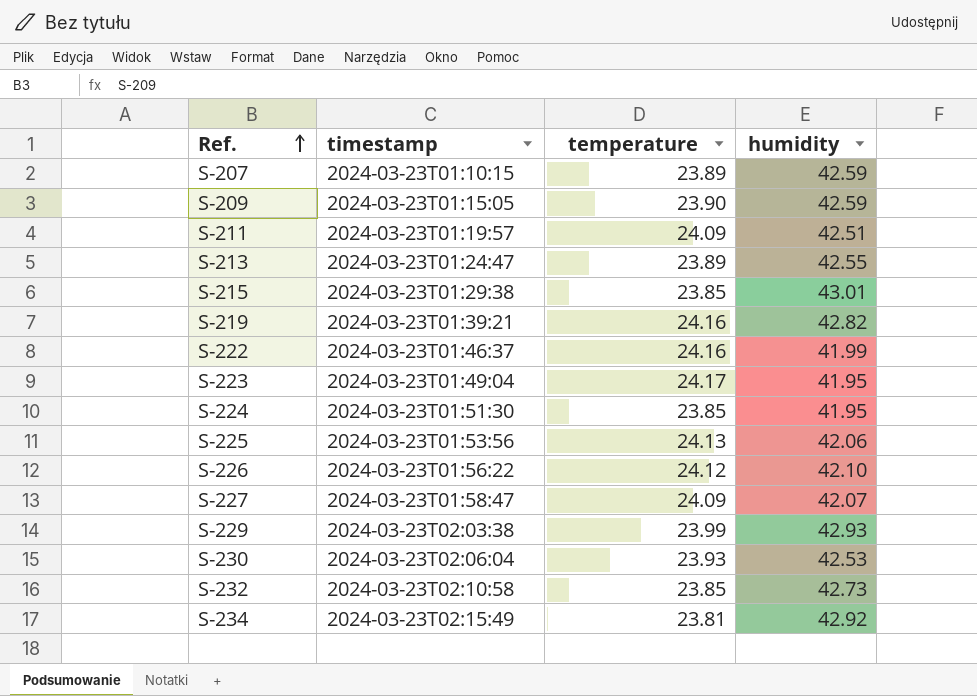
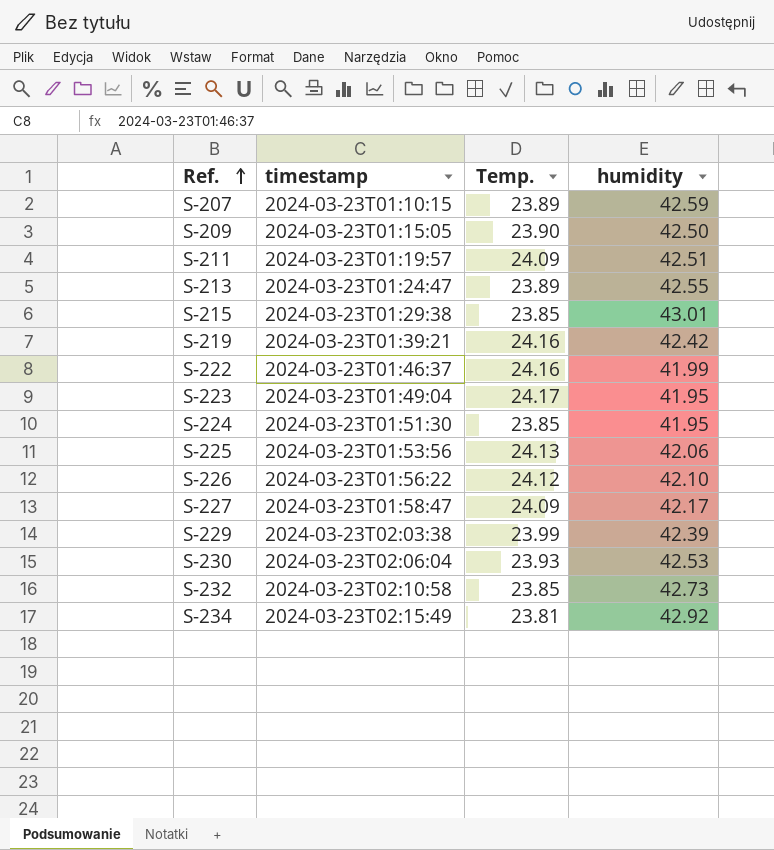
column name: temperature -> Temp.
S-209 | humidity: 42.59 -> 42.50
S-219 | humidity: 42.82 -> 42.42
S-227 | humidity: 42.07 -> 42.17
S-229 | humidity: 42.93 -> 42.39

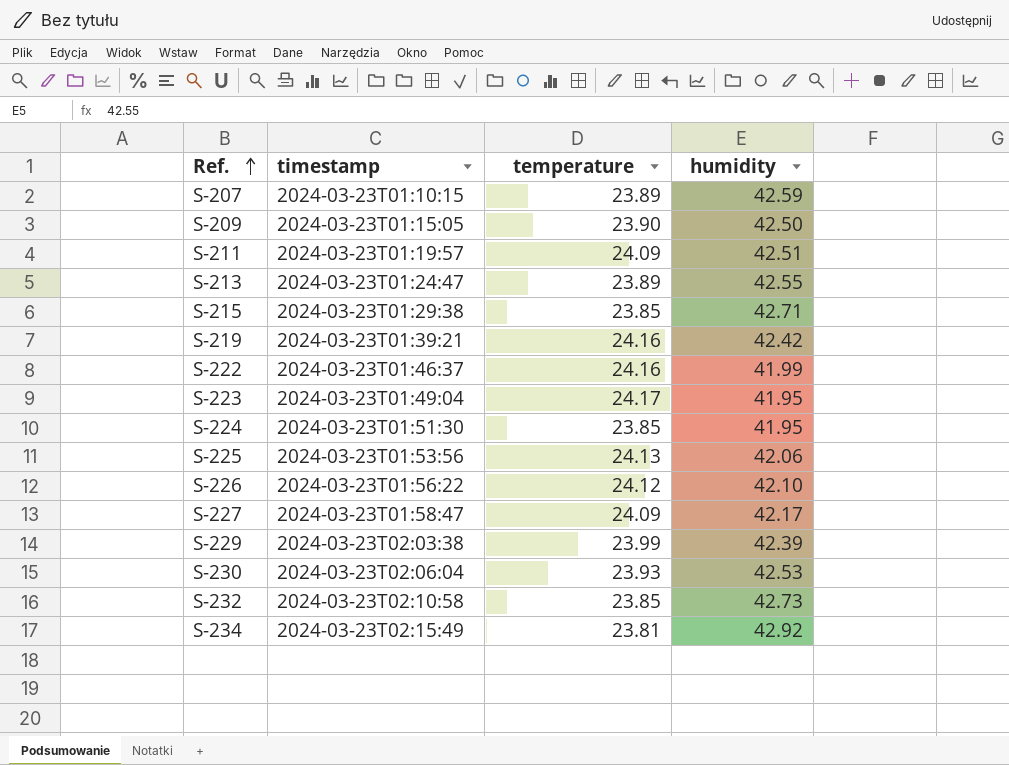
column name: Temp. -> temperature
S-215 | humidity: 43.01 -> 42.71

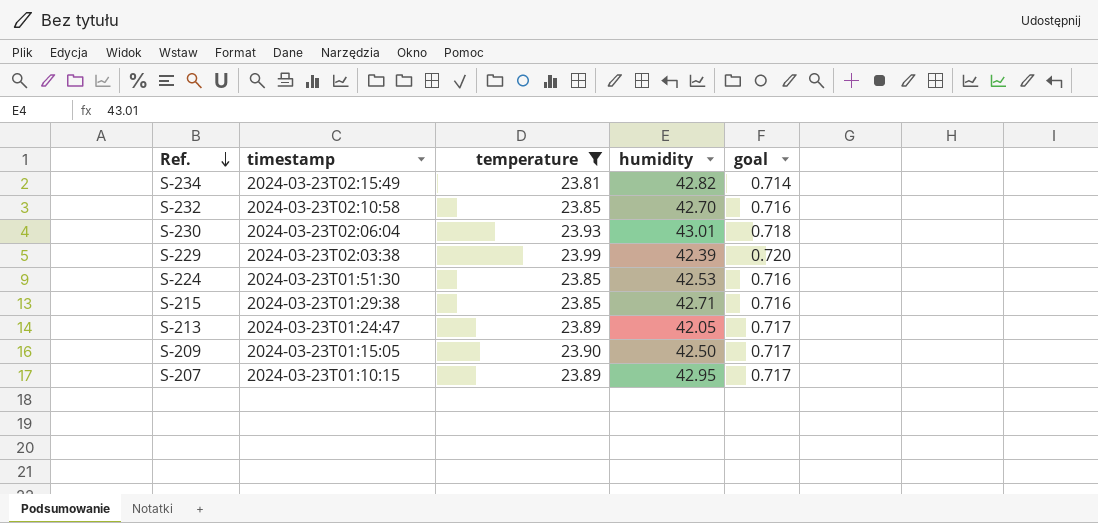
filter: none -> temperature <= 23.99
row order: Ref. ascending -> Ref. descending
column goal | formula: none -> [temperature] * 0.03
S-234 | humidity: 42.92 -> 42.82
S-232 | humidity: 42.73 -> 42.70
S-230 | humidity: 42.53 -> 43.01
S-224 | humidity: 41.95 -> 42.53
S-213 | humidity: 42.55 -> 42.05
S-207 | humidity: 42.59 -> 42.95

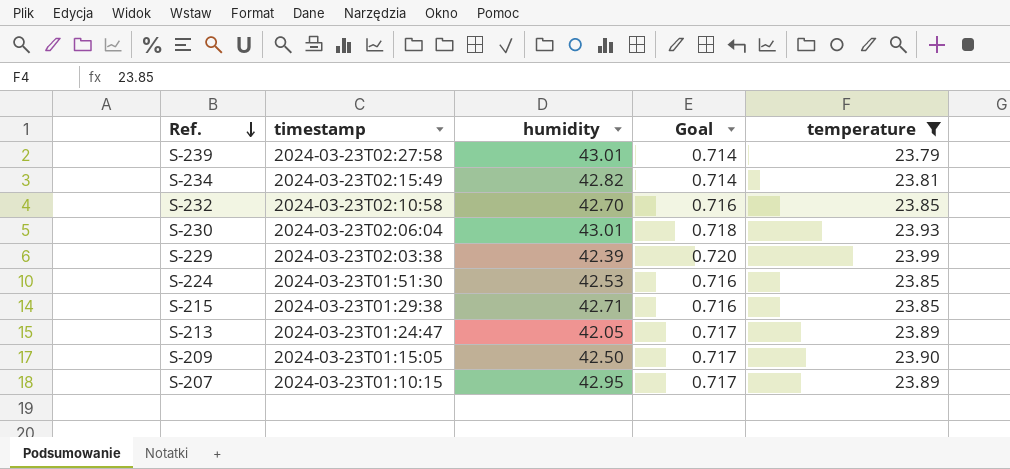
column name: goal -> Goal
column temperature | position: 3 -> 5
row S-239: none -> 2024-03-23T02:27:58 | 43.01 | 0.714 | 23.79

